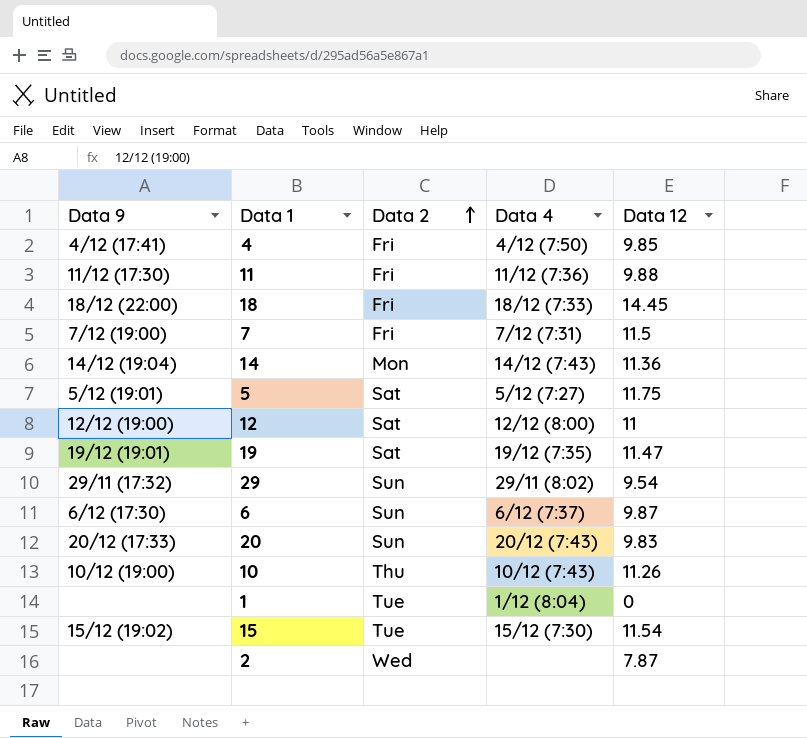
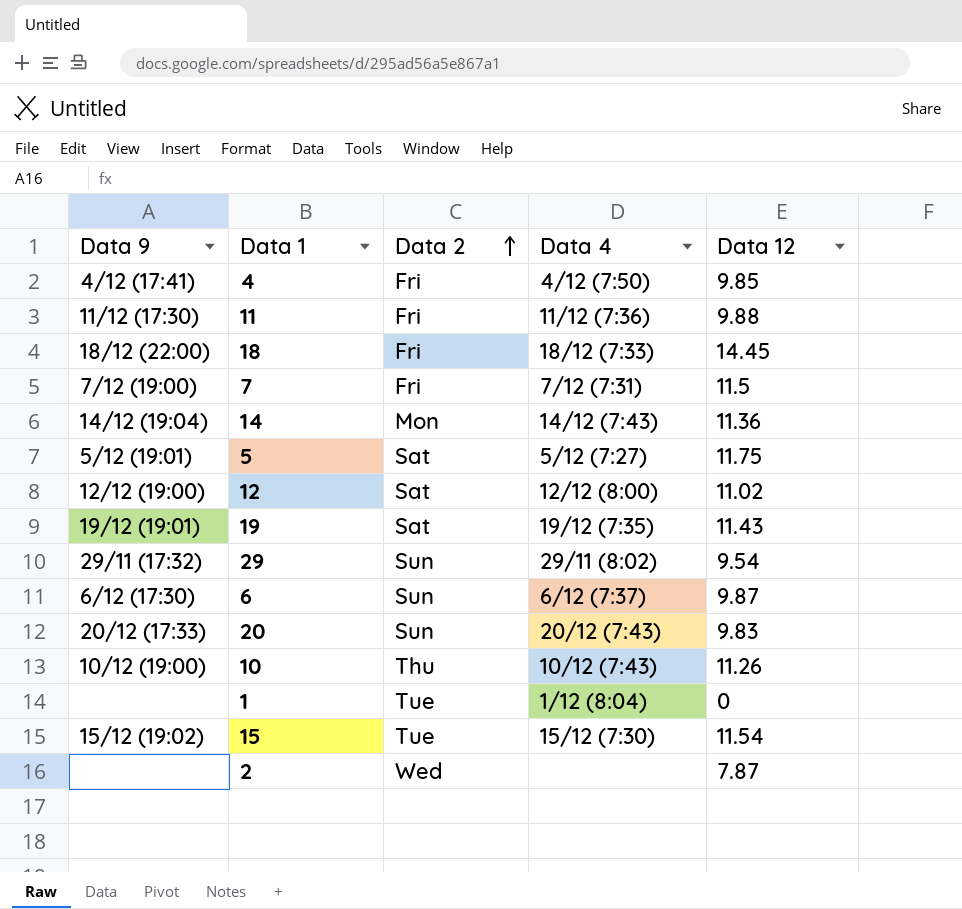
12 | Data 12: 11 -> 11.02
19 | Data 12: 11.47 -> 11.43

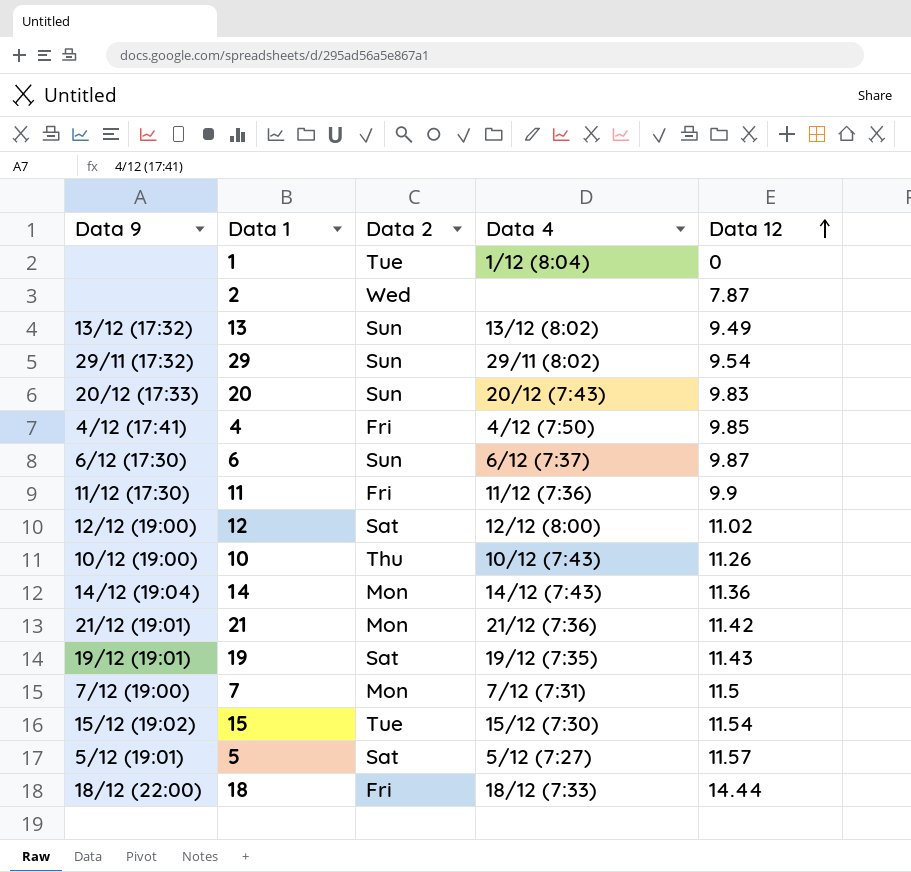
row order: Data 2 ascending -> Data 12 ascending
row 13: none -> 13/12 (17:32) | Sun | 13/12 (8:02) | 9.49
11 | Data 12: 9.88 -> 9.9
row 21: none -> 21/12 (19:01) | Mon | 21/12 (7:36) | 11.42
7 | Data 2: Fri -> Mon
5 | Data 12: 11.75 -> 11.57
18 | Data 12: 14.45 -> 14.44

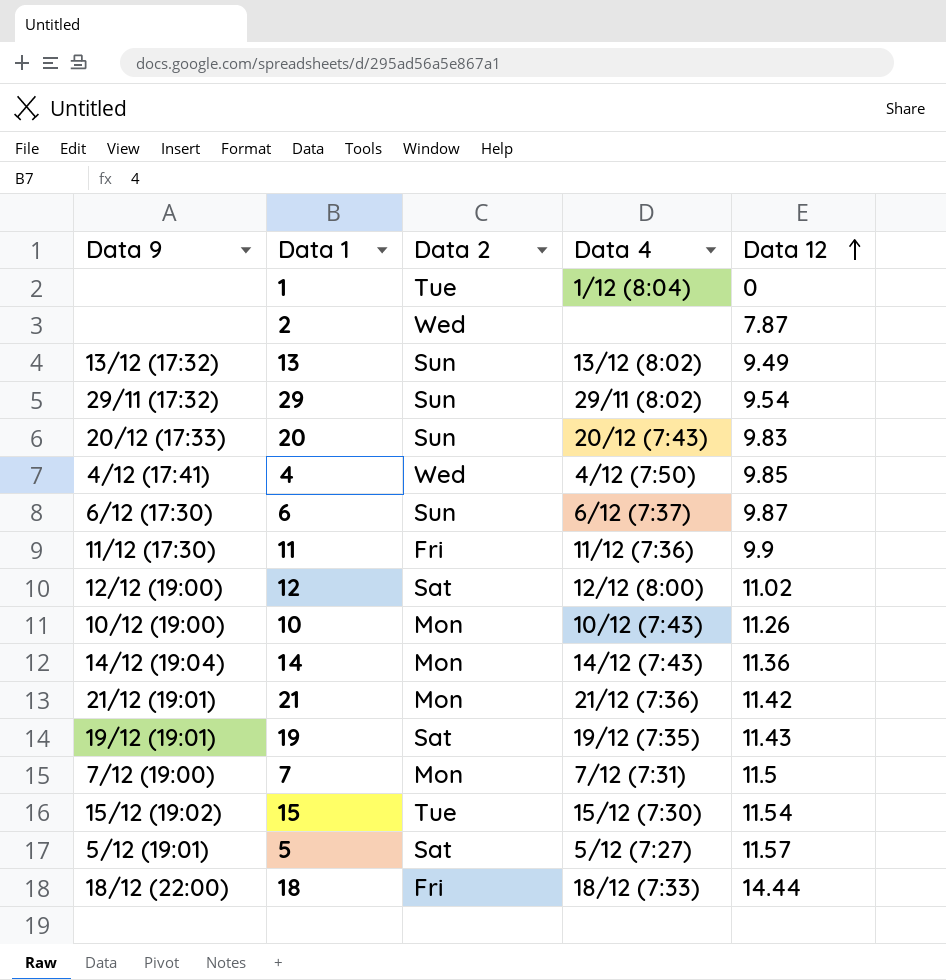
4 | Data 2: Fri -> Wed
10 | Data 2: Thu -> Mon

